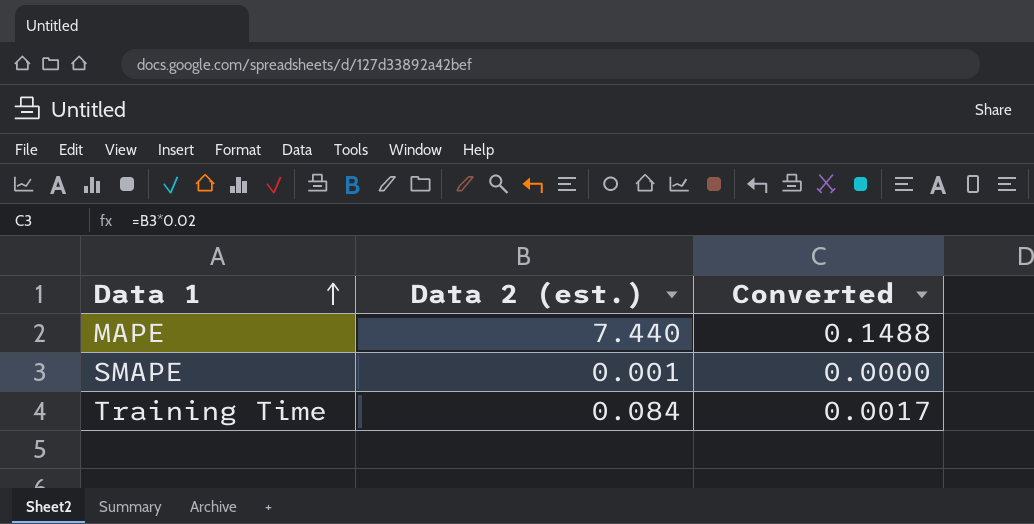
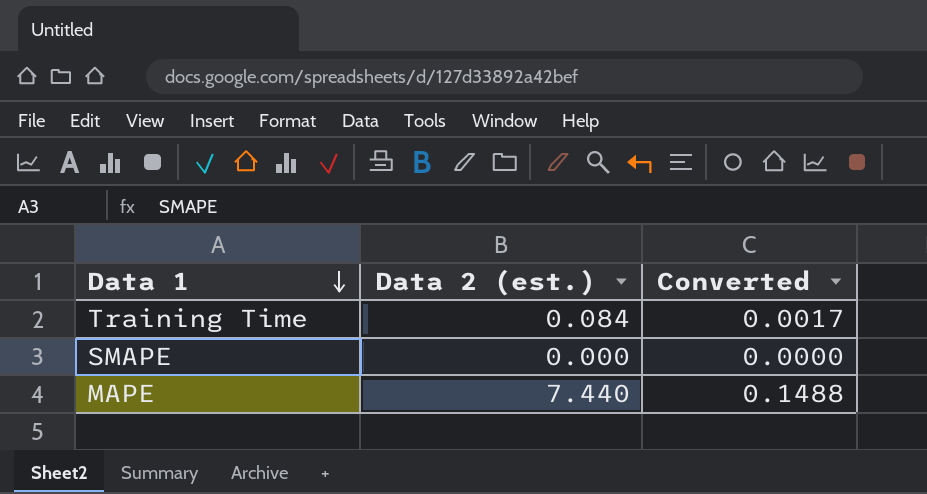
row order: Data 1 ascending -> Data 1 descending
SMAPE | Data 2 (est.): 0.001 -> 0.000

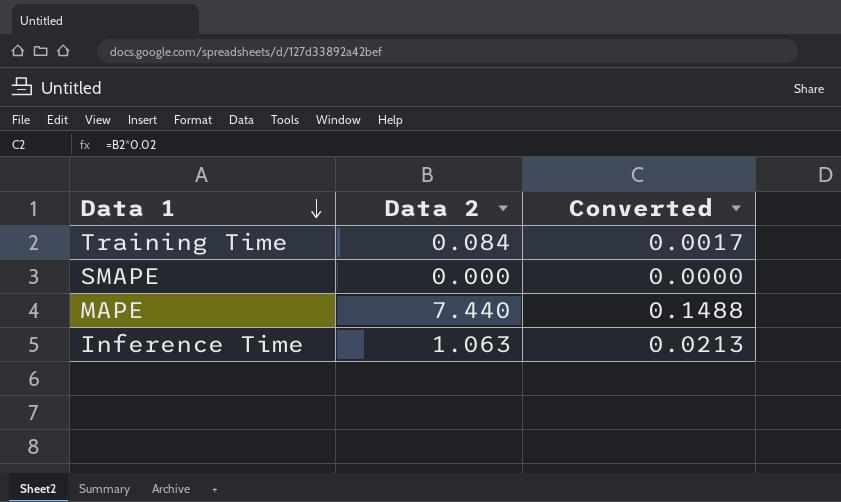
column name: Data 2 (est.) -> Data 2
row Inference Time: none -> 1.063 | 0.0213

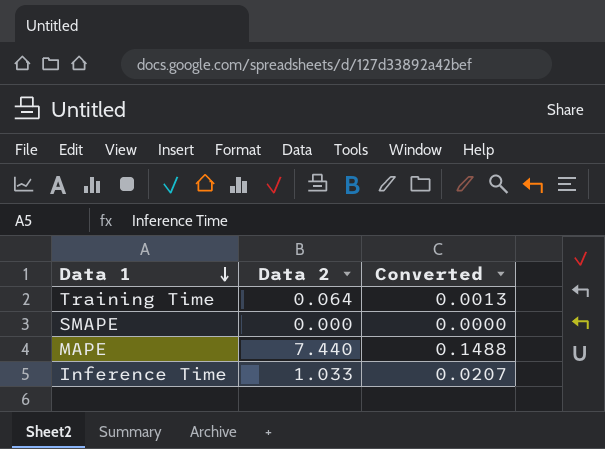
Training Time | Data 2: 0.084 -> 0.064
Training Time | Converted: 0.0017 -> 0.0013
Inference Time | Data 2: 1.063 -> 1.033
Inference Time | Converted: 0.0213 -> 0.0207

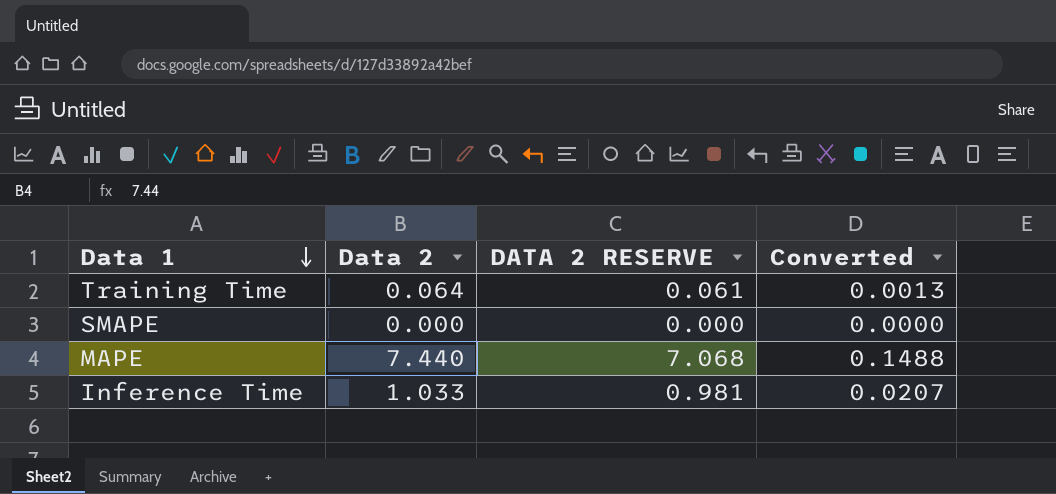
column DATA 2 RESERVE | formula: none -> [Data 2] * 0.95

